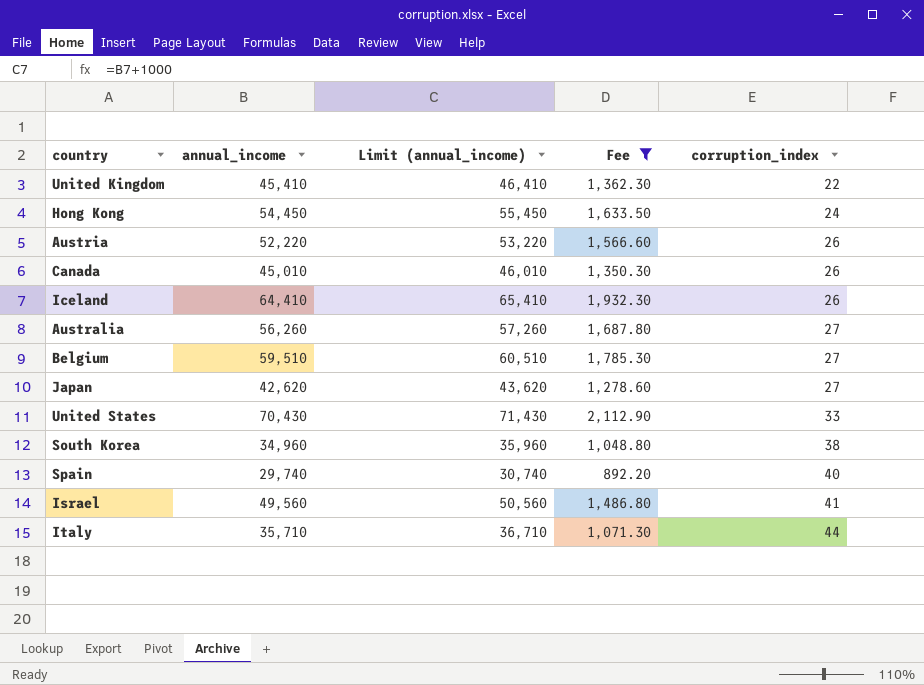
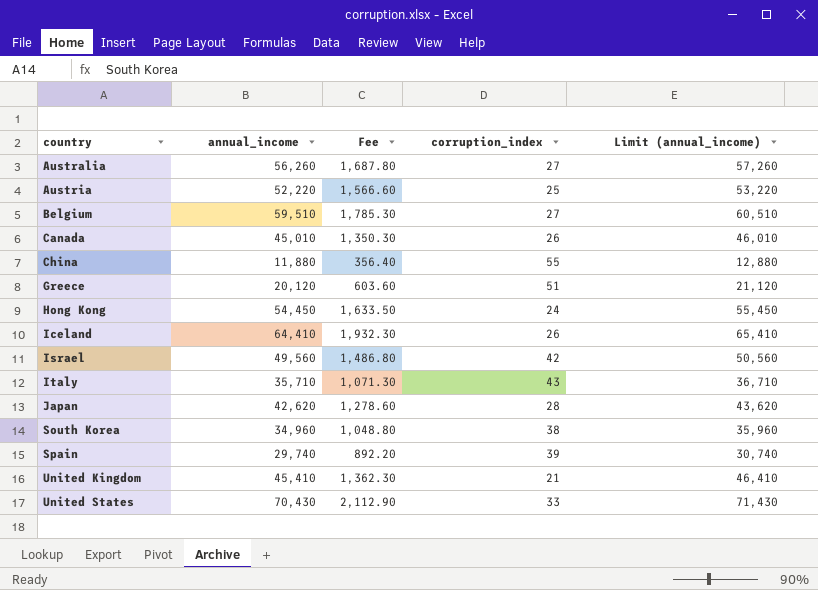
filter: Fee >= 892.20 -> none
row order: corruption_index ascending -> country ascending
column Limit (annual_income) | position: 3 -> 5
Austria | corruption_index: 26 -> 25
Israel | corruption_index: 41 -> 42
Italy | corruption_index: 44 -> 43
Japan | corruption_index: 27 -> 28
Spain | corruption_index: 40 -> 39
United Kingdom | corruption_index: 22 -> 21

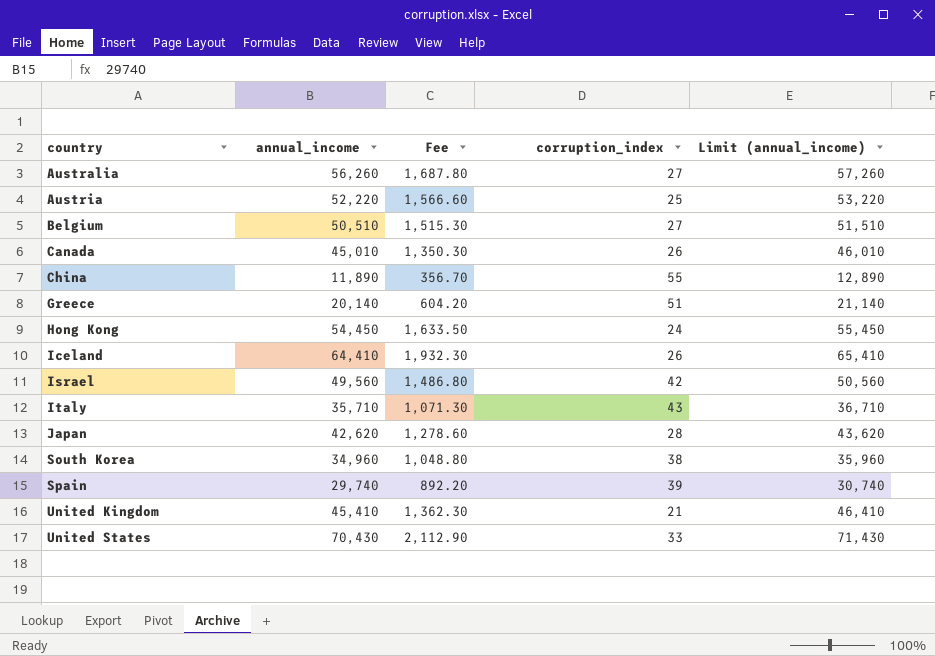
Belgium | annual_income: 59,510 -> 50,510
Belgium | Fee: 1,785.30 -> 1,515.30
Belgium | Limit (annual_income): 60,510 -> 51,510
China | annual_income: 11,880 -> 11,890
China | Fee: 356.40 -> 356.70
China | Limit (annual_income): 12,880 -> 12,890
Greece | annual_income: 20,120 -> 20,140
Greece | Fee: 603.60 -> 604.20
Greece | Limit (annual_income): 21,120 -> 21,140

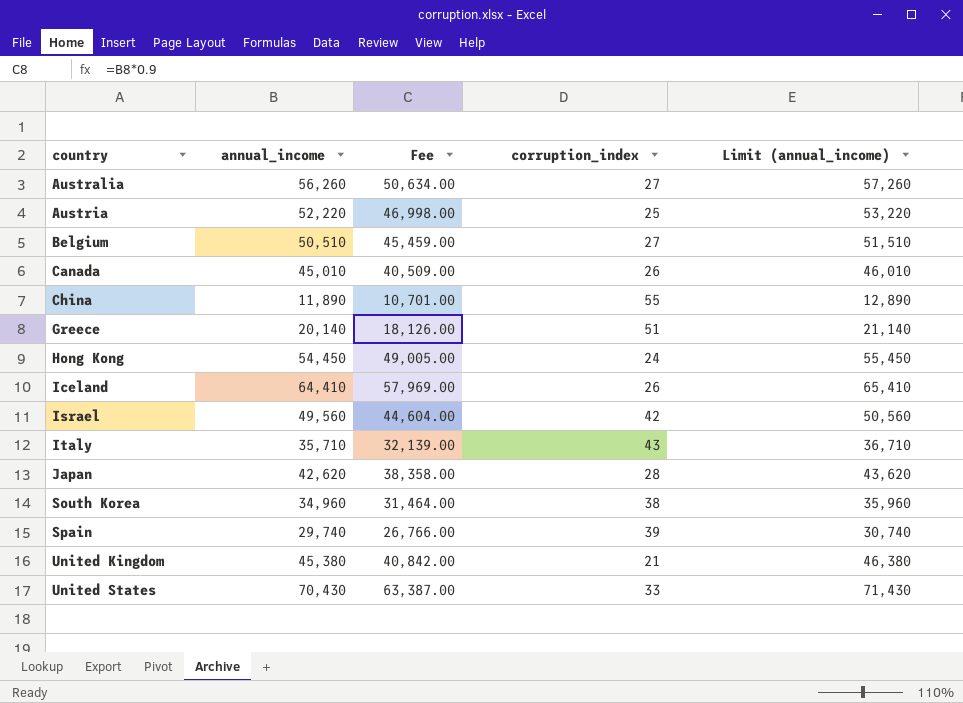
column Fee | formula: [annual_income] * 0.03 -> [annual_income] * 0.9
United Kingdom | annual_income: 45,410 -> 45,380
United Kingdom | Limit (annual_income): 46,410 -> 46,380

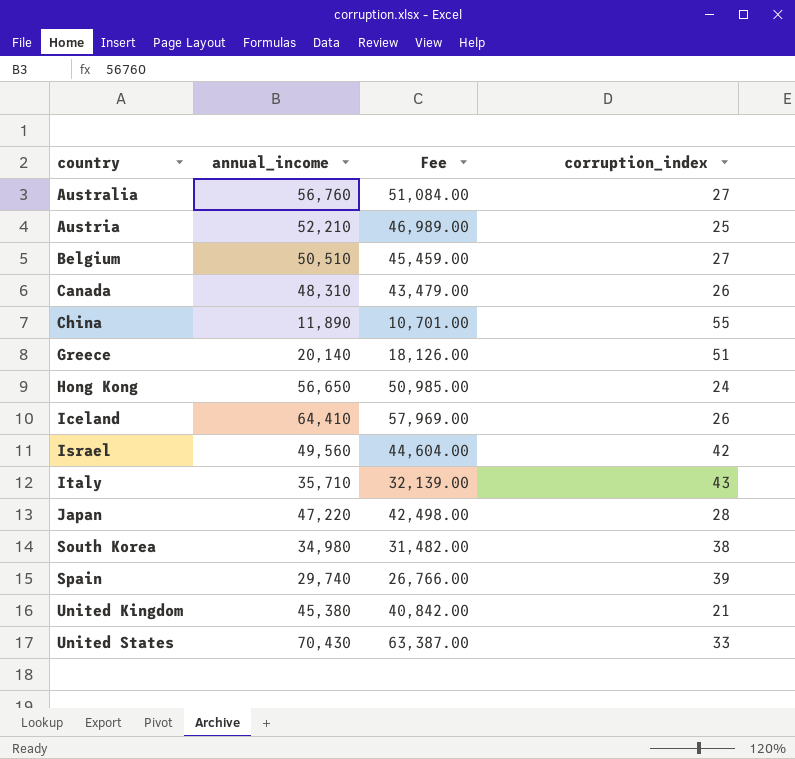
column Limit (annual_income) | formula: [annual_income] + 1000 -> none
Australia | annual_income: 56,260 -> 56,760
Australia | Fee: 50,634.00 -> 51,084.00
Austria | annual_income: 52,220 -> 52,210
Austria | Fee: 46,998.00 -> 46,989.00
Canada | annual_income: 45,010 -> 48,310
Canada | Fee: 40,509.00 -> 43,479.00
Hong Kong | annual_income: 54,450 -> 56,650
Hong Kong | Fee: 49,005.00 -> 50,985.00
Japan | annual_income: 42,620 -> 47,220
Japan | Fee: 38,358.00 -> 42,498.00
South Korea | annual_income: 34,960 -> 34,980
South Korea | Fee: 31,464.00 -> 31,482.00

